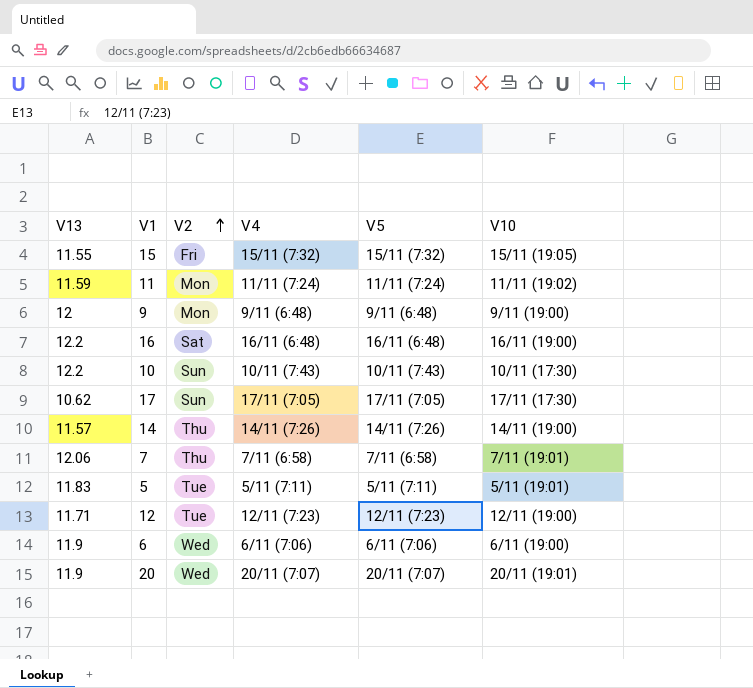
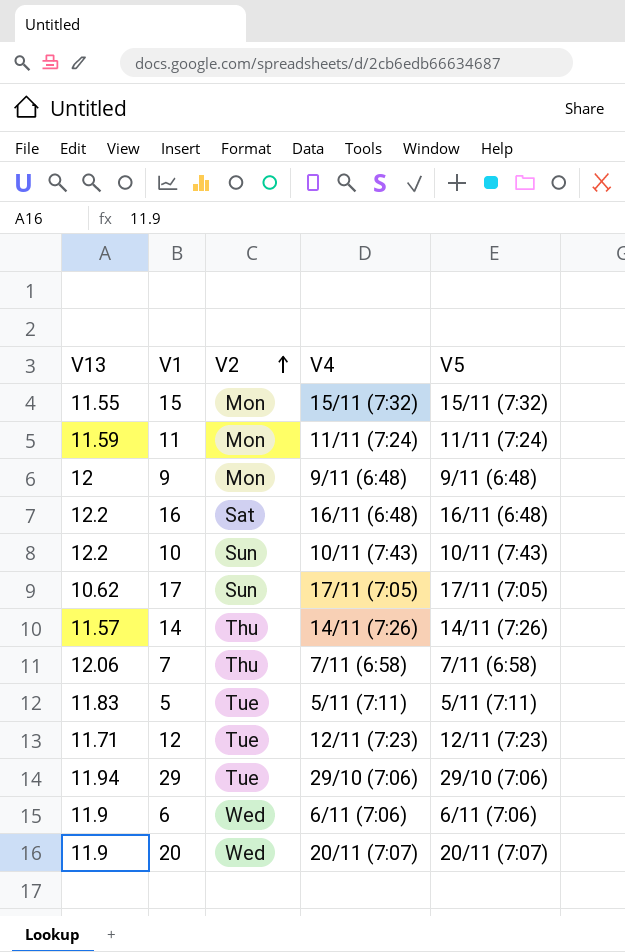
column V10 | position: 6 -> none
15 | V2: Fri -> Mon
row 29: none -> 11.94 | Tue | 29/10 (7:06) | 29/10 (7:06)

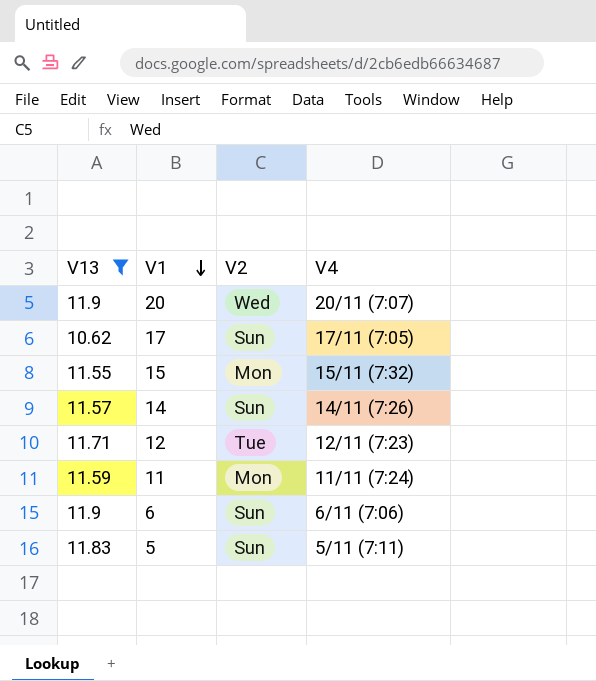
filter: none -> V13 <= 11.9
row order: V2 ascending -> V1 descending
column V5 | position: 5 -> none
14 | V2: Thu -> Sun
6 | V2: Wed -> Sun
5 | V2: Tue -> Sun

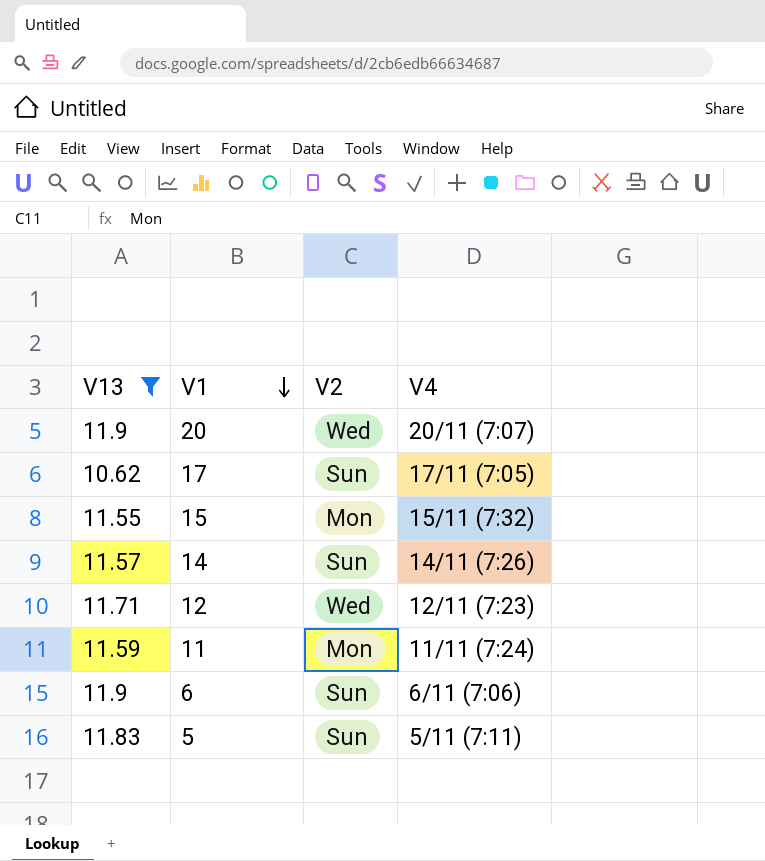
12 | V2: Tue -> Wed

